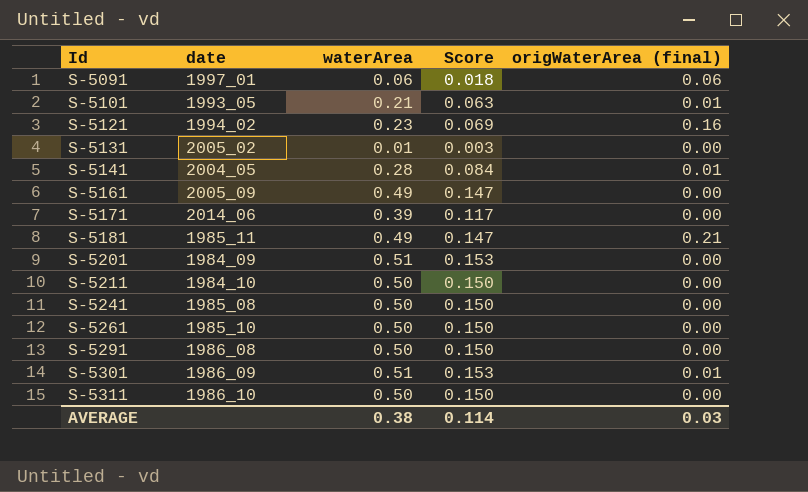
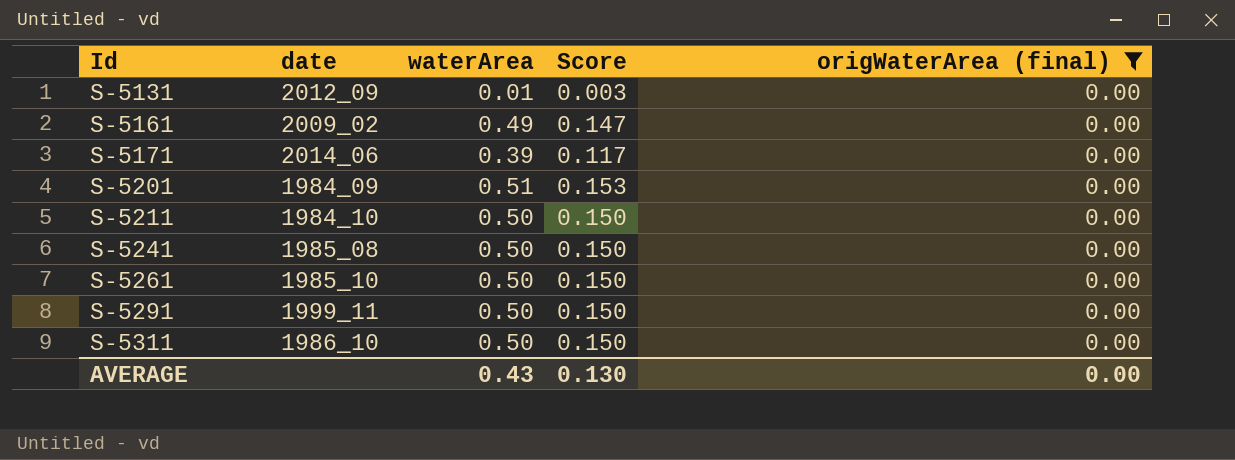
filter: none -> origWaterArea (final) = 0.00
S-5131 | date: 2005_02 -> 2012_09
S-5161 | date: 2005_09 -> 2009_02
S-5291 | date: 1986_08 -> 1999_11
AVERAGE | waterArea: 0.38 -> 0.43
AVERAGE | Score: 0.114 -> 0.130
AVERAGE | origWaterArea (final): 0.03 -> 0.00

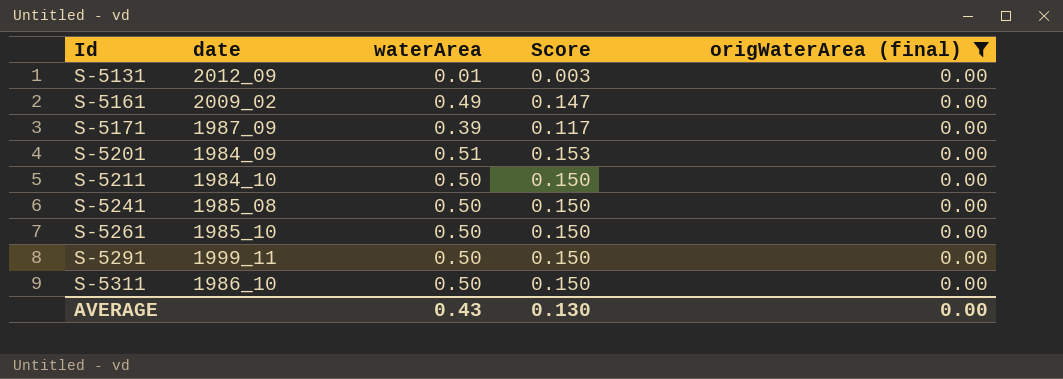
S-5171 | date: 2014_06 -> 1987_09

